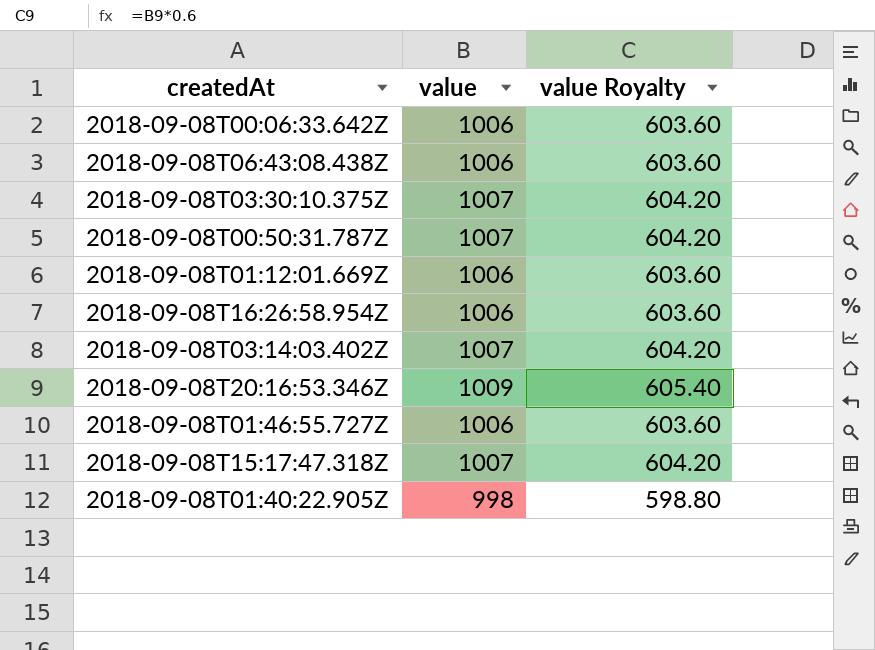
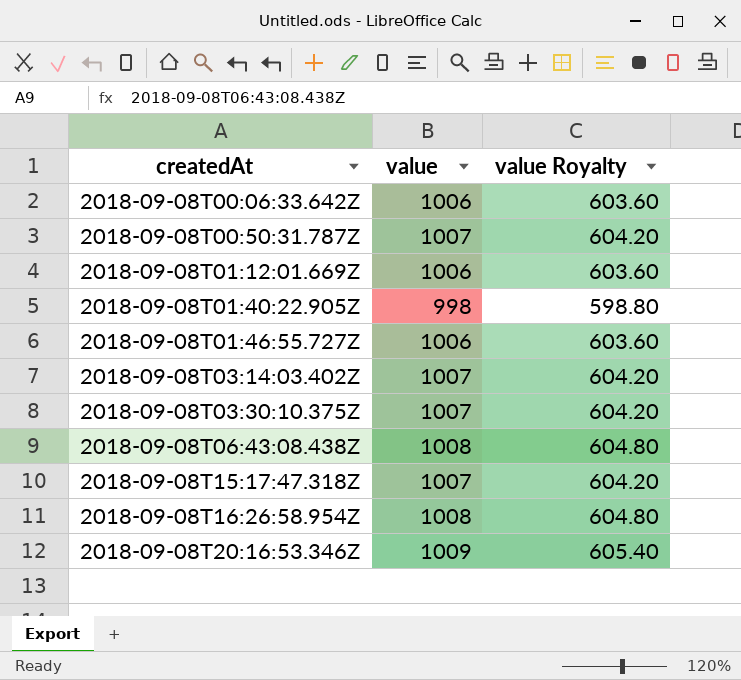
row order: none -> createdAt ascending
2018-09-08T06:43:08.438Z | value: 1006 -> 1008
2018-09-08T06:43:08.438Z | value Royalty: 603.60 -> 604.80
2018-09-08T16:26:58.954Z | value: 1006 -> 1008
2018-09-08T16:26:58.954Z | value Royalty: 603.60 -> 604.80

